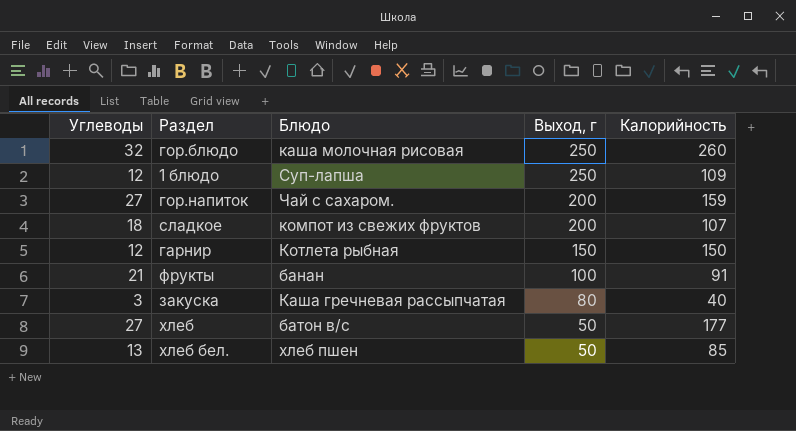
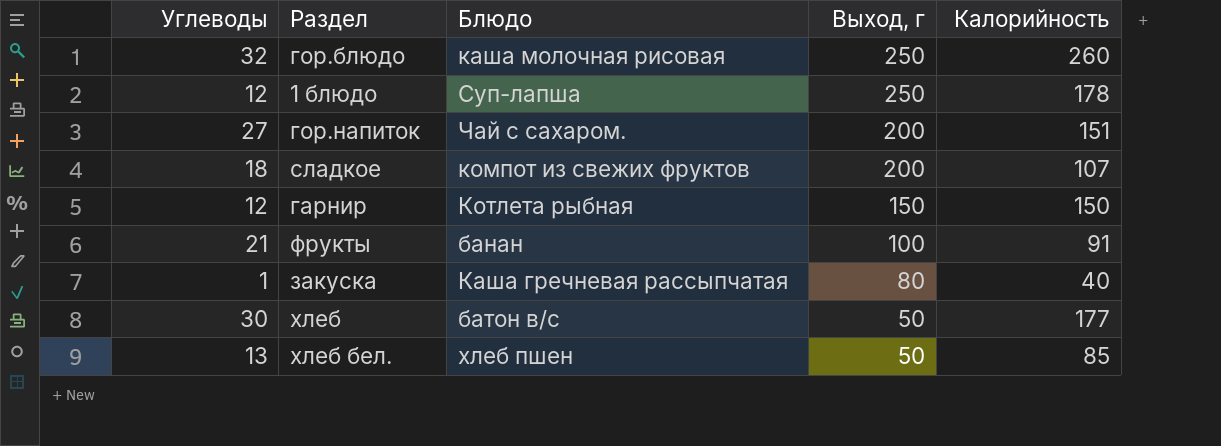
1 блюдо | Калорийность: 109 -> 178
гор.напиток | Калорийность: 159 -> 151
закуска | Углеводы: 3 -> 1
хлеб | Углеводы: 27 -> 30

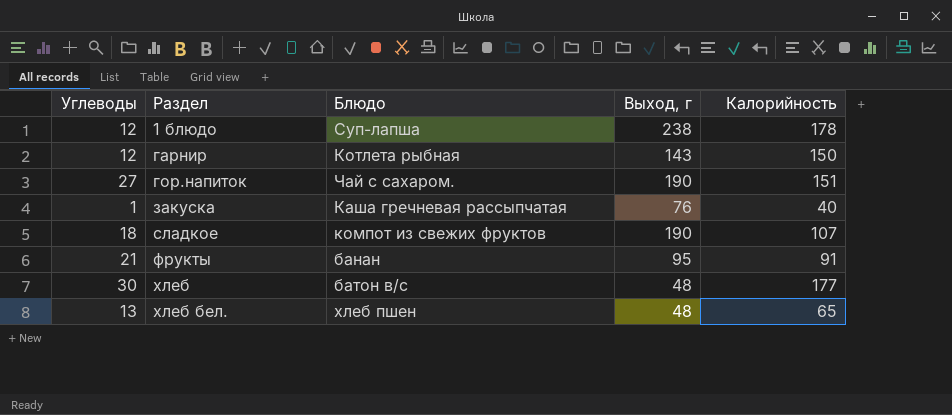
row order: Выход, г descending -> Раздел ascending
row гор.блюдо: 32 | каша молочная рисовая | 250 | 260 -> none
1 блюдо | Выход, г: 250 -> 238
гарнир | Выход, г: 150 -> 143
гор.напиток | Выход, г: 200 -> 190
закуска | Выход, г: 80 -> 76
сладкое | Выход, г: 200 -> 190
фрукты | Выход, г: 100 -> 95
хлеб | Выход, г: 50 -> 48
хлеб бел. | Выход, г: 50 -> 48
хлеб бел. | Калорийность: 85 -> 65

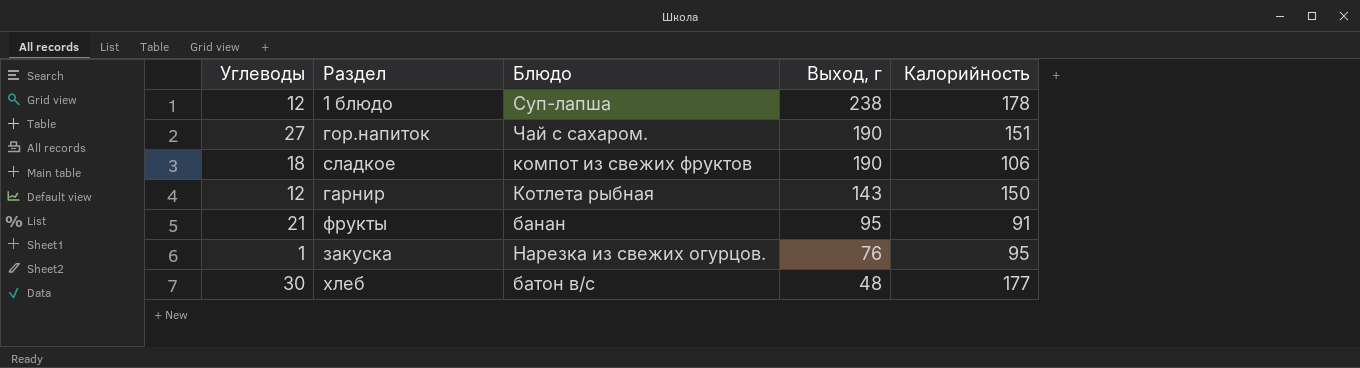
row order: Раздел ascending -> Выход, г descending
row хлеб бел.: 13 | хлеб пшен | 48 | 65 -> none
сладкое | Калорийность: 107 -> 106
закуска | Блюдо: Каша гречневая рассыпчатая -> Нарезка из свежих огурцов.
закуска | Калорийность: 40 -> 95

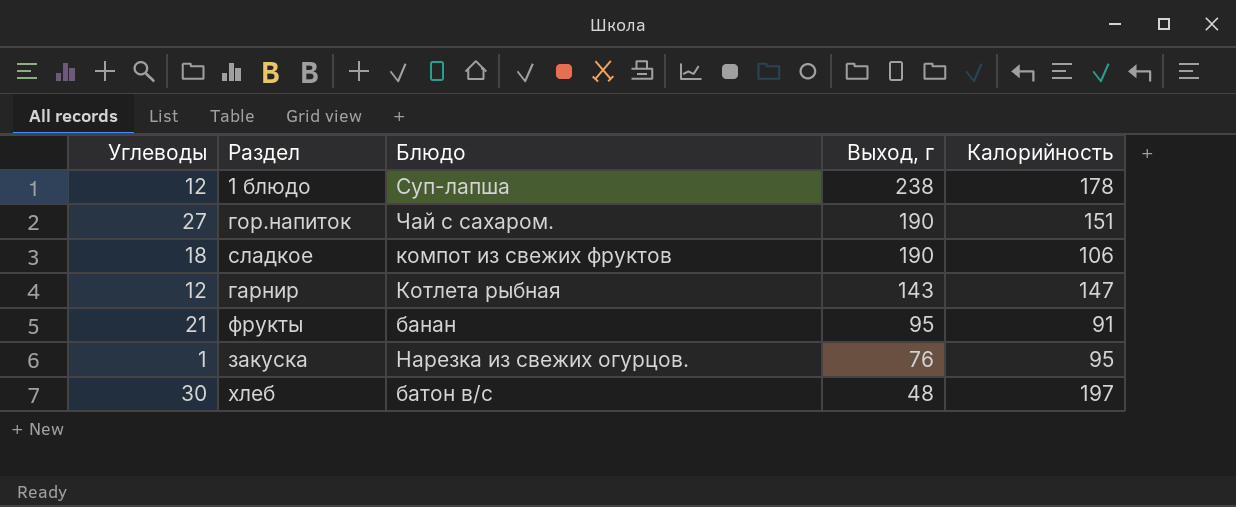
гарнир | Калорийность: 150 -> 147
хлеб | Калорийность: 177 -> 197

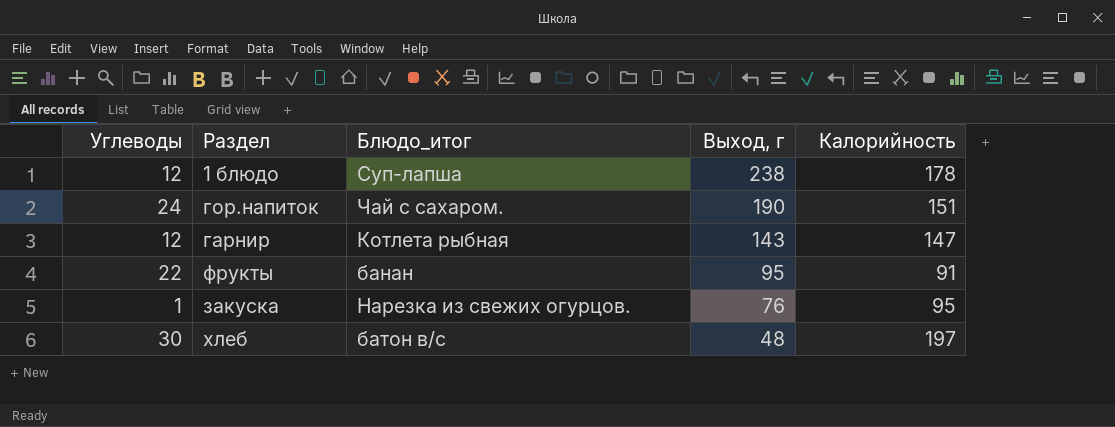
column name: Блюдо -> Блюдо_итог
row сладкое: 18 | компот из свежих фруктов | 190 | 106 -> none
гор.напиток | Углеводы: 27 -> 24
фрукты | Углеводы: 21 -> 22

